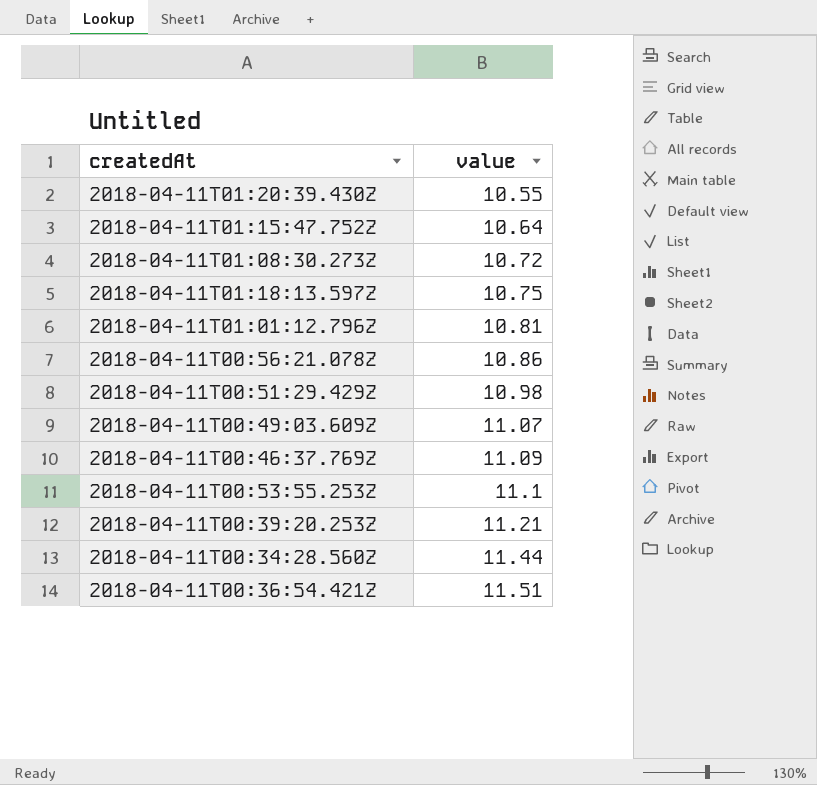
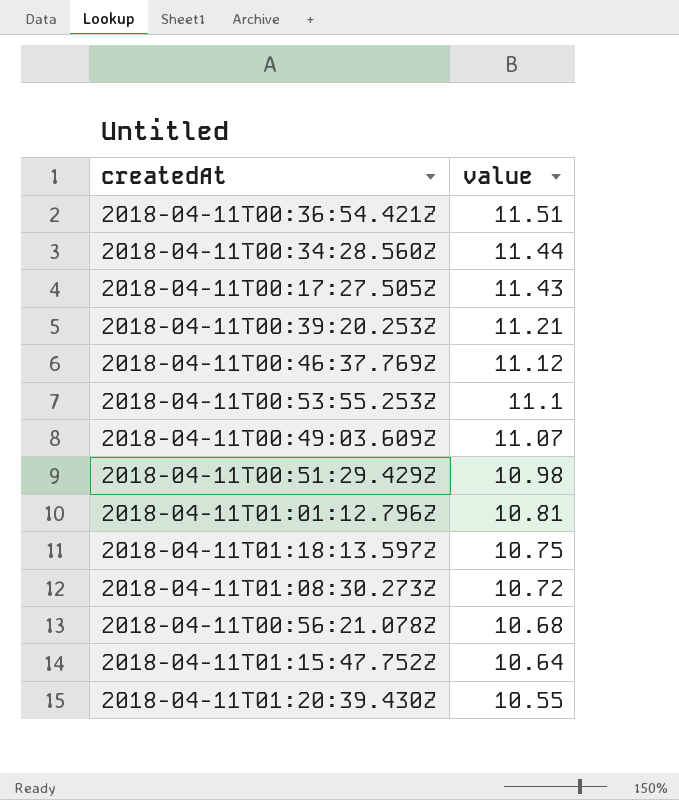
row order: value ascending -> value descending
row 2018-04-11T00:17:27.505Z: none -> 11.43
2018-04-11T00:46:37.769Z | value: 11.09 -> 11.12
2018-04-11T00:56:21.078Z | value: 10.86 -> 10.68

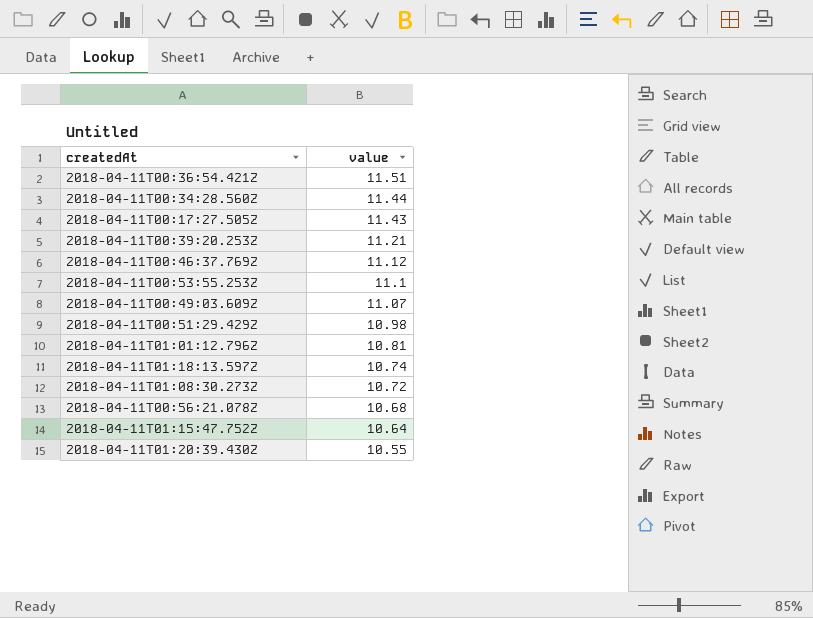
2018-04-11T01:18:13.597Z | value: 10.75 -> 10.74

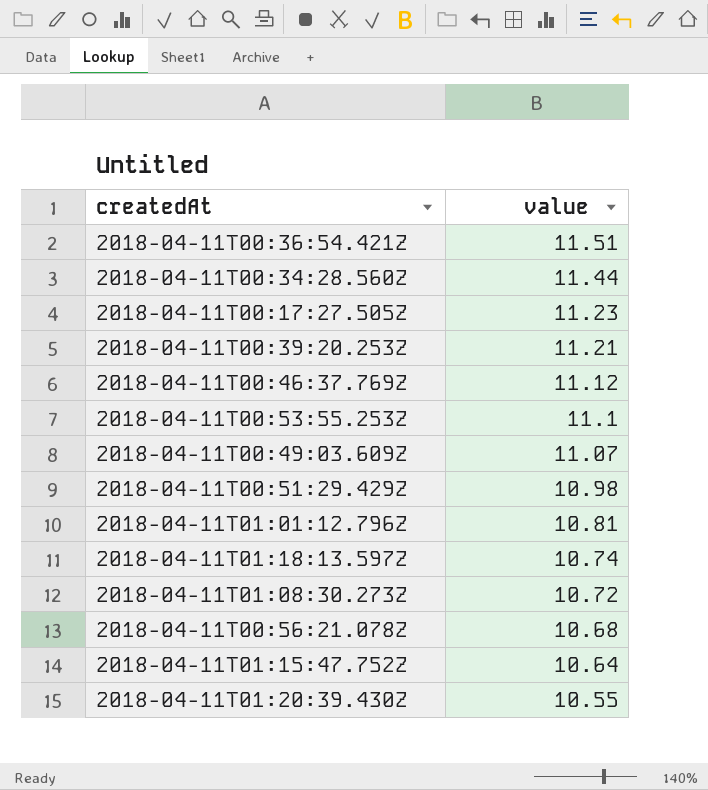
2018-04-11T00:17:27.505Z | value: 11.43 -> 11.23

